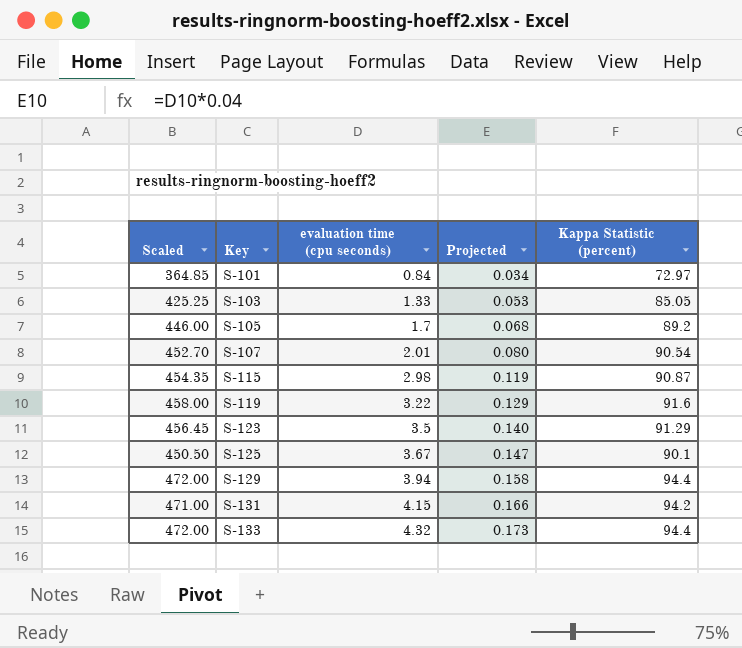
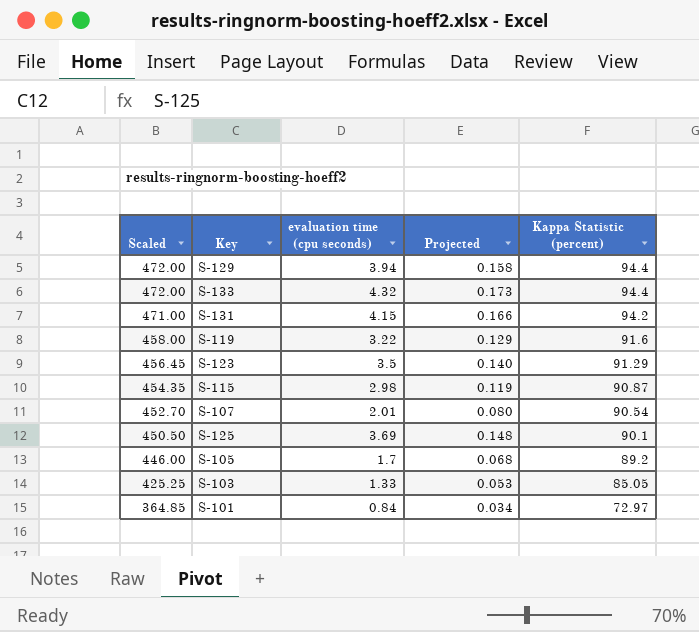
row order: Key ascending -> Scaled descending
S-125 | evaluation time (cpu seconds): 3.67 -> 3.69
S-125 | Projected: 0.147 -> 0.148

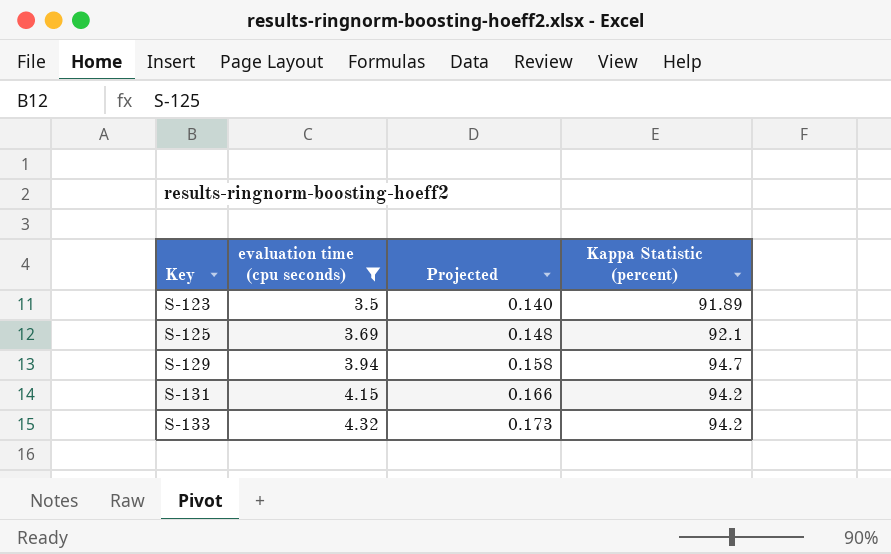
filter: none -> evaluation time (cpu seconds) >= 3.5
row order: Scaled descending -> Key ascending
column Scaled | formula: [Kappa Statistic (percent)] * 5 -> none
S-123 | Kappa Statistic (percent): 91.29 -> 91.89
S-125 | Kappa Statistic (percent): 90.1 -> 92.1
S-129 | Kappa Statistic (percent): 94.4 -> 94.7
S-133 | Kappa Statistic (percent): 94.4 -> 94.2

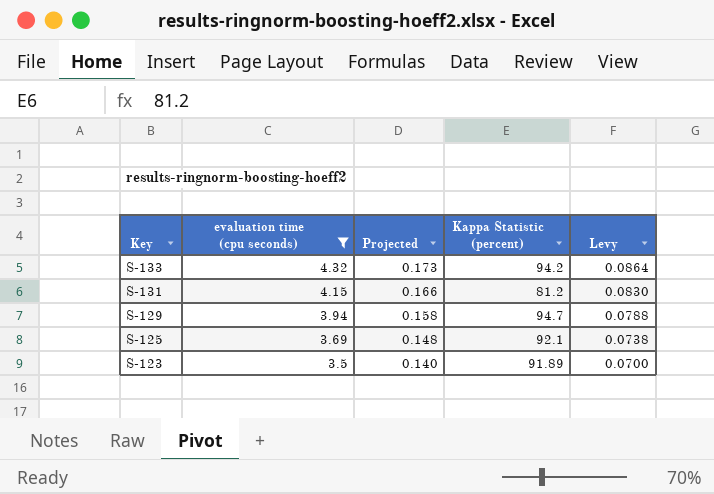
row order: Key ascending -> Key descending
column Levy | formula: none -> [evaluation time (cpu seconds)] * 0.02
S-131 | Kappa Statistic (percent): 94.2 -> 81.2

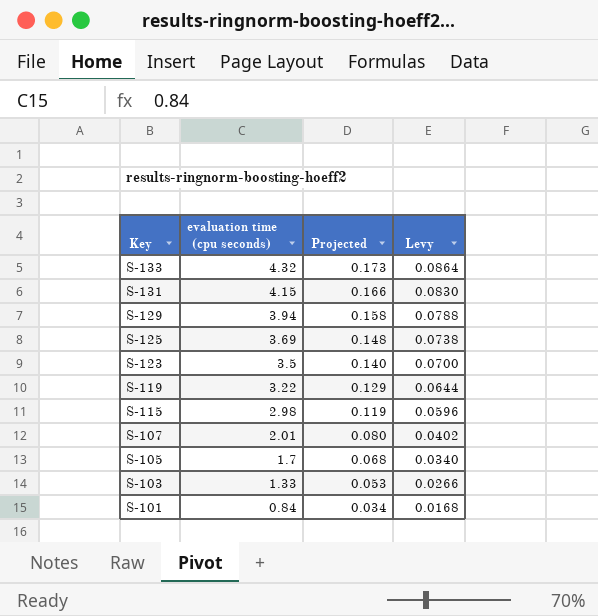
filter: evaluation time (cpu seconds) >= 3.5 -> none
column Kappa Statistic (percent) | position: 4 -> none

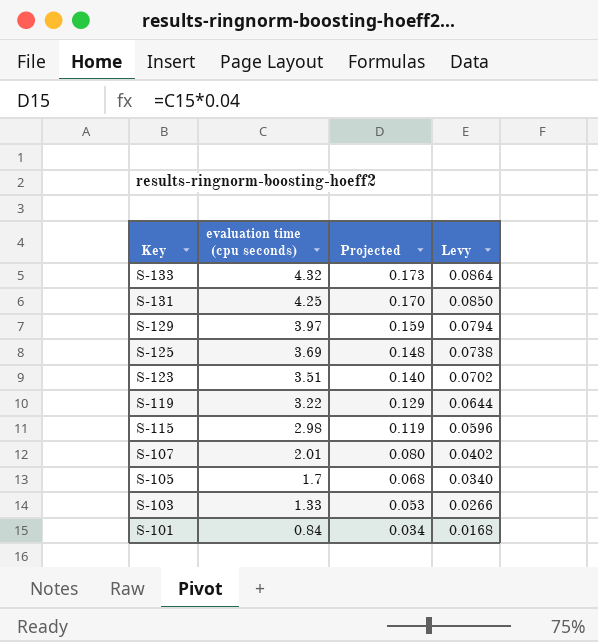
S-131 | evaluation time (cpu seconds): 4.15 -> 4.25
S-131 | Projected: 0.166 -> 0.170
S-131 | Levy: 0.0830 -> 0.0850
S-129 | evaluation time (cpu seconds): 3.94 -> 3.97
S-129 | Projected: 0.158 -> 0.159
S-129 | Levy: 0.0788 -> 0.0794
S-123 | evaluation time (cpu seconds): 3.5 -> 3.51
S-123 | Levy: 0.0700 -> 0.0702

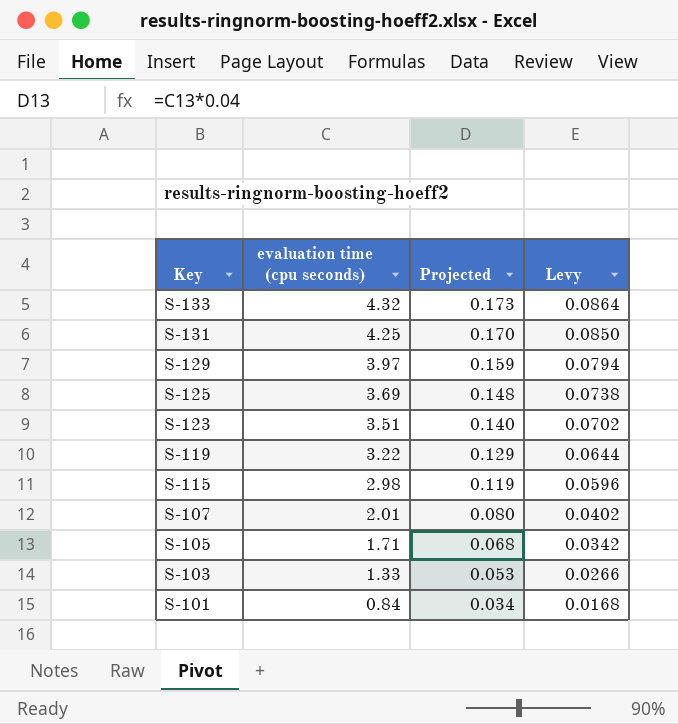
S-105 | evaluation time (cpu seconds): 1.7 -> 1.71
S-105 | Levy: 0.0340 -> 0.0342

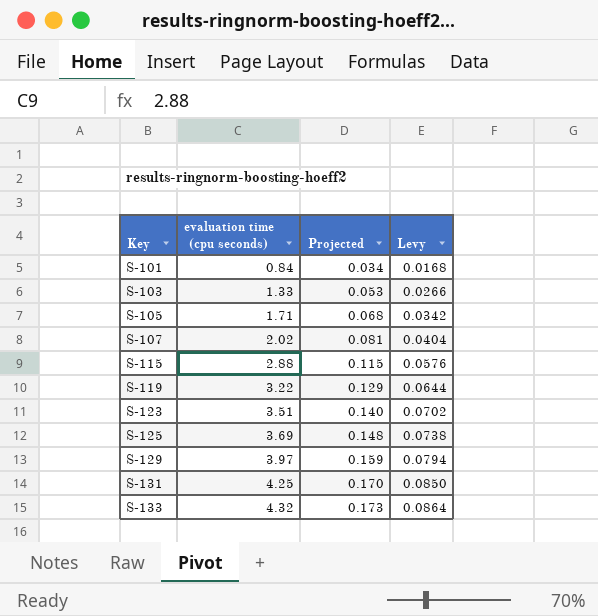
row order: Key descending -> Key ascending
S-107 | evaluation time (cpu seconds): 2.01 -> 2.02
S-107 | Projected: 0.080 -> 0.081
S-107 | Levy: 0.0402 -> 0.0404
S-115 | evaluation time (cpu seconds): 2.98 -> 2.88
S-115 | Projected: 0.119 -> 0.115
S-115 | Levy: 0.0596 -> 0.0576

